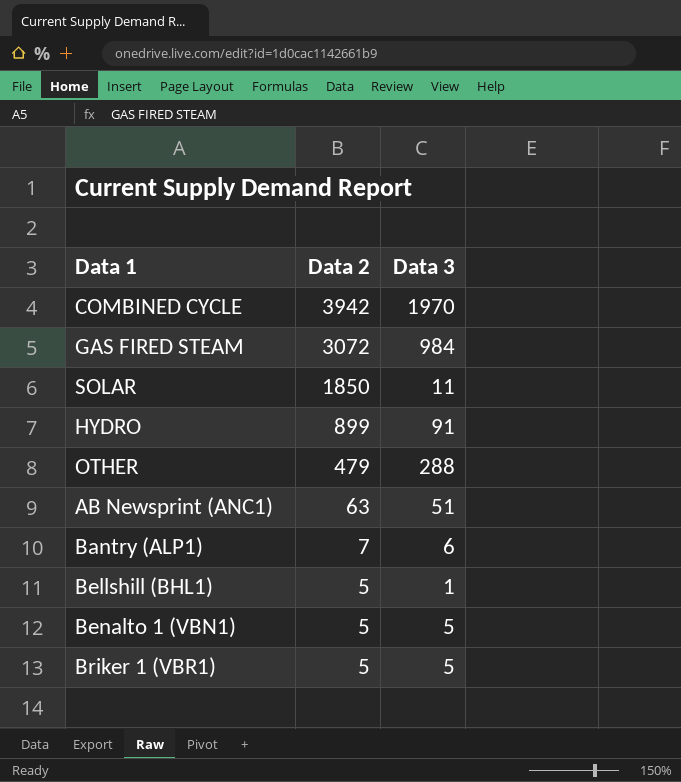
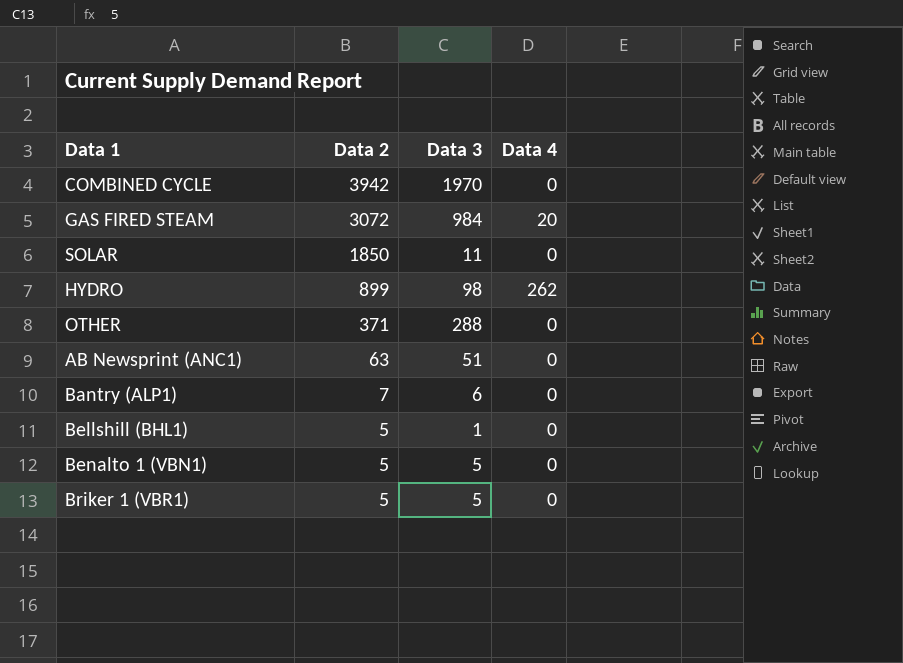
column Data 4 | position: none -> 4
HYDRO | Data 3: 91 -> 98
OTHER | Data 2: 479 -> 371

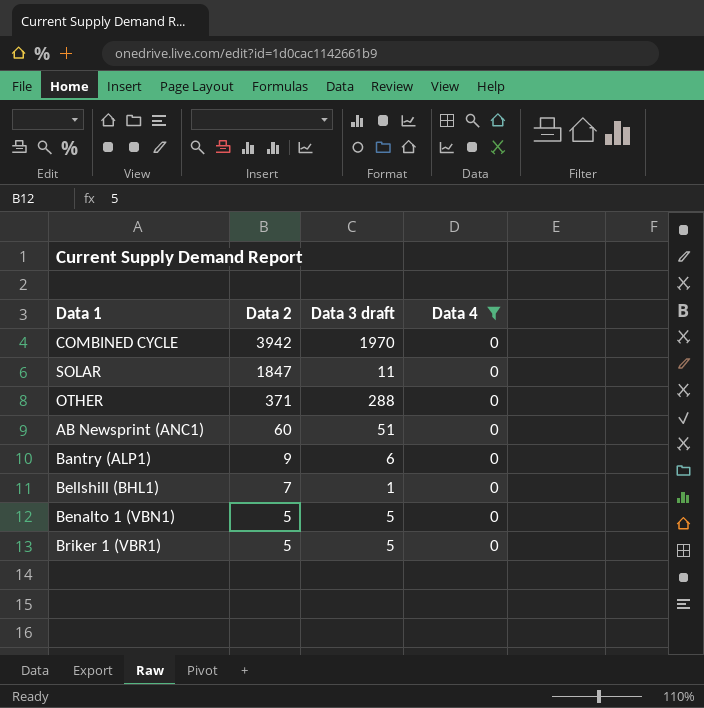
filter: none -> Data 4 = 0
column name: Data 3 -> Data 3 draft
SOLAR | Data 2: 1850 -> 1847
AB Newsprint (ANC1) | Data 2: 63 -> 60
Bantry (ALP1) | Data 2: 7 -> 9
Bellshill (BHL1) | Data 2: 5 -> 7

